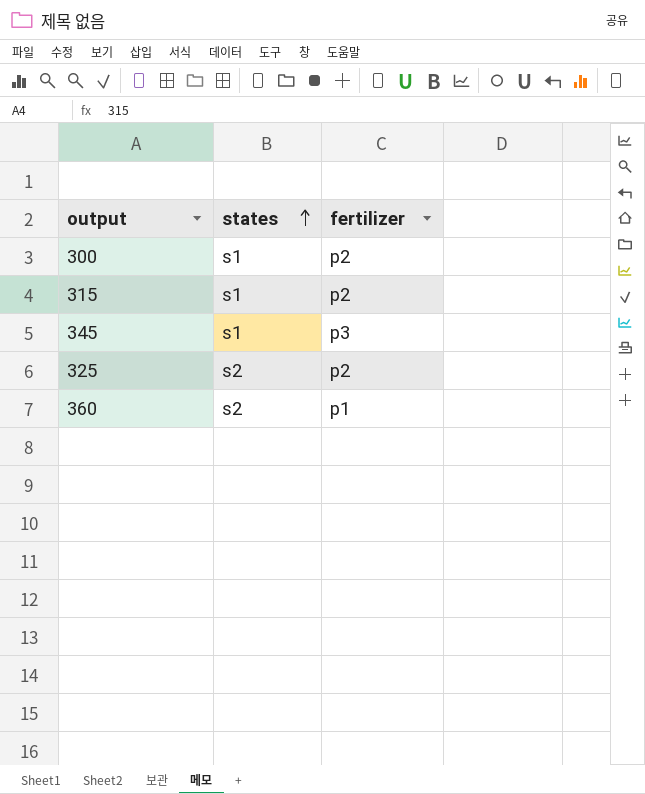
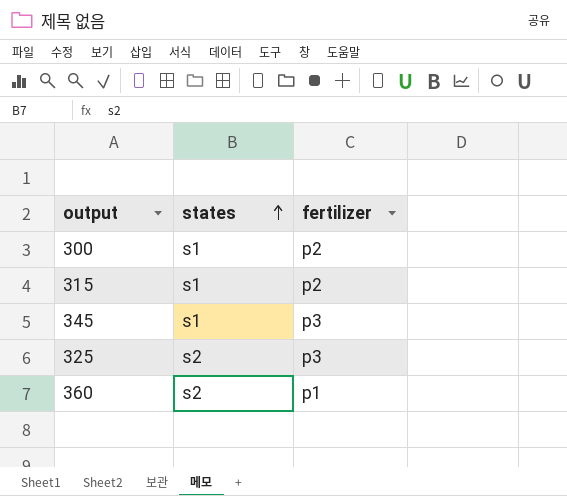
325 | fertilizer: p2 -> p3

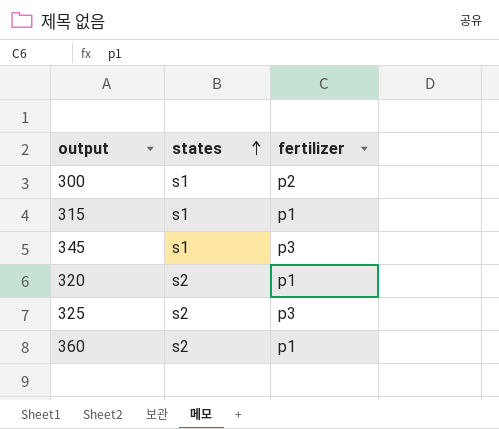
315 | fertilizer: p2 -> p1
row 320: none -> s2 | p1

